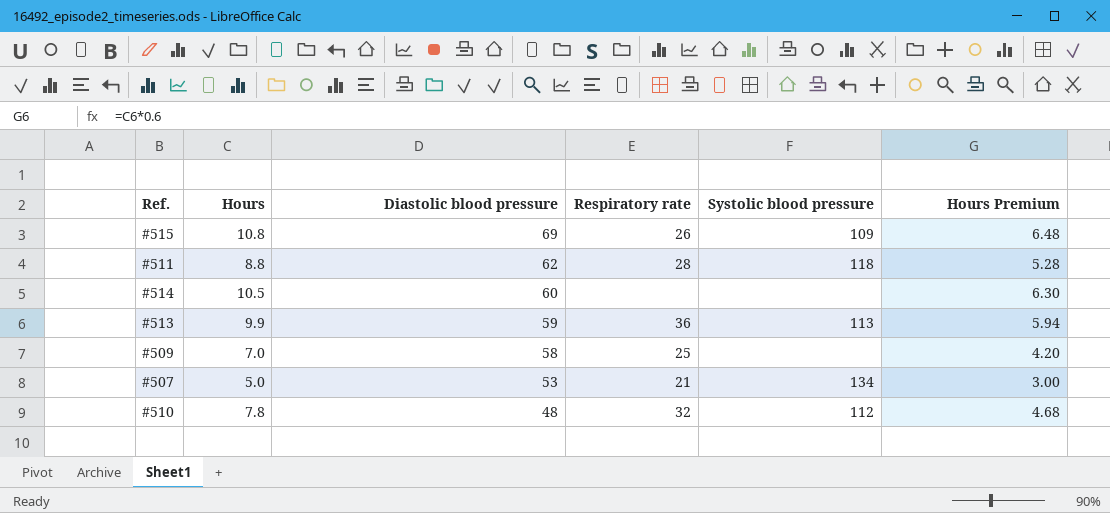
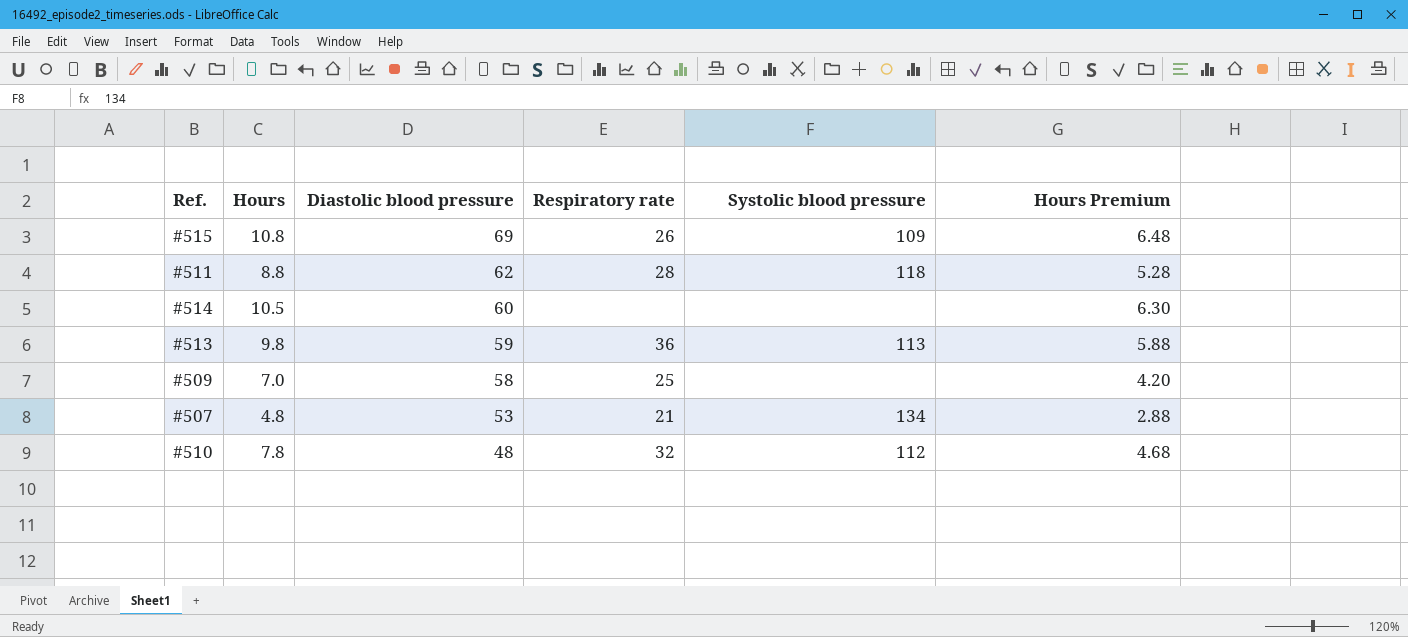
#513 | Hours: 9.9 -> 9.8
#513 | Hours Premium: 5.94 -> 5.88
#507 | Hours: 5.0 -> 4.8
#507 | Hours Premium: 3.00 -> 2.88

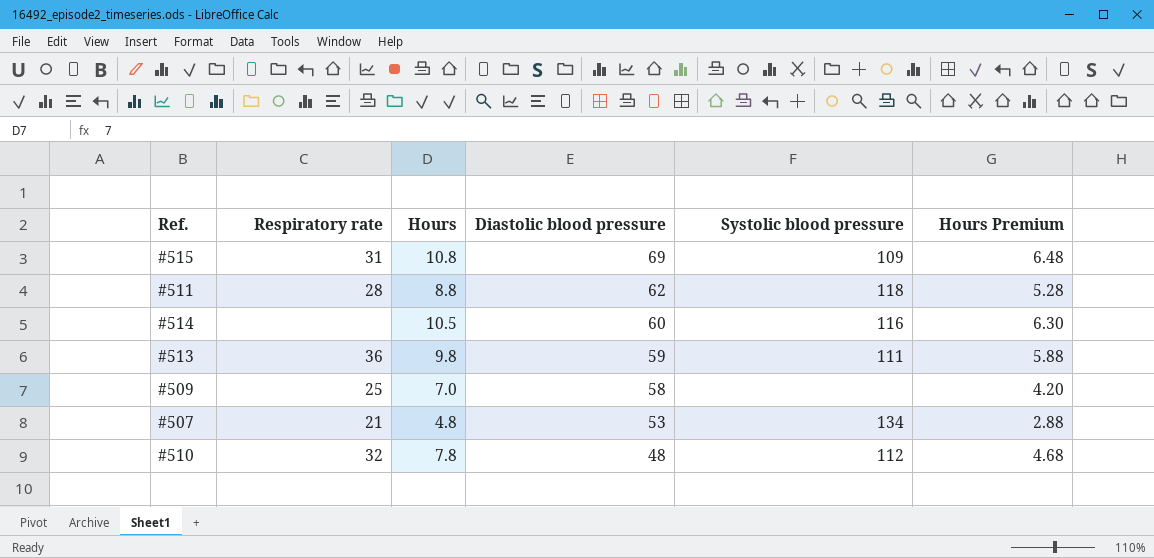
column Respiratory rate | position: 4 -> 2
#515 | Respiratory rate: 26 -> 31
#514 | Systolic blood pressure: none -> 116
#513 | Systolic blood pressure: 113 -> 111

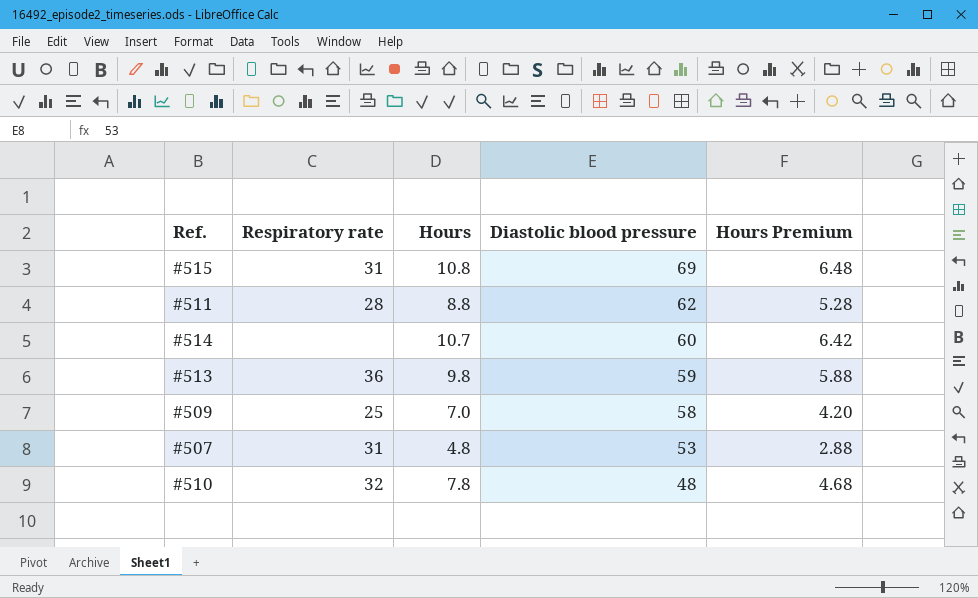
column Systolic blood pressure | position: 5 -> none
#514 | Hours: 10.5 -> 10.7
#514 | Hours Premium: 6.30 -> 6.42
#507 | Respiratory rate: 21 -> 31

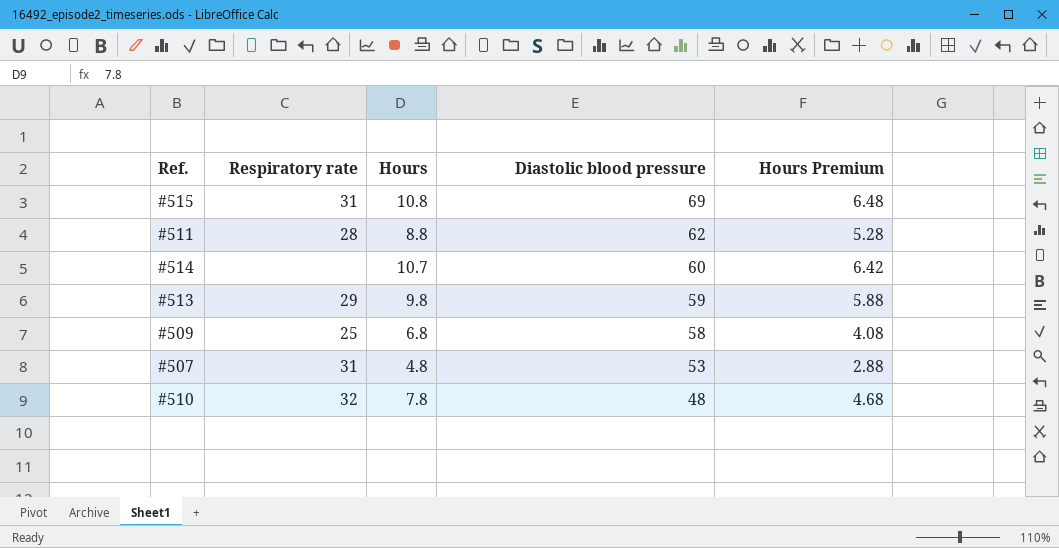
#513 | Respiratory rate: 36 -> 29
#509 | Hours: 7.0 -> 6.8
#509 | Hours Premium: 4.20 -> 4.08

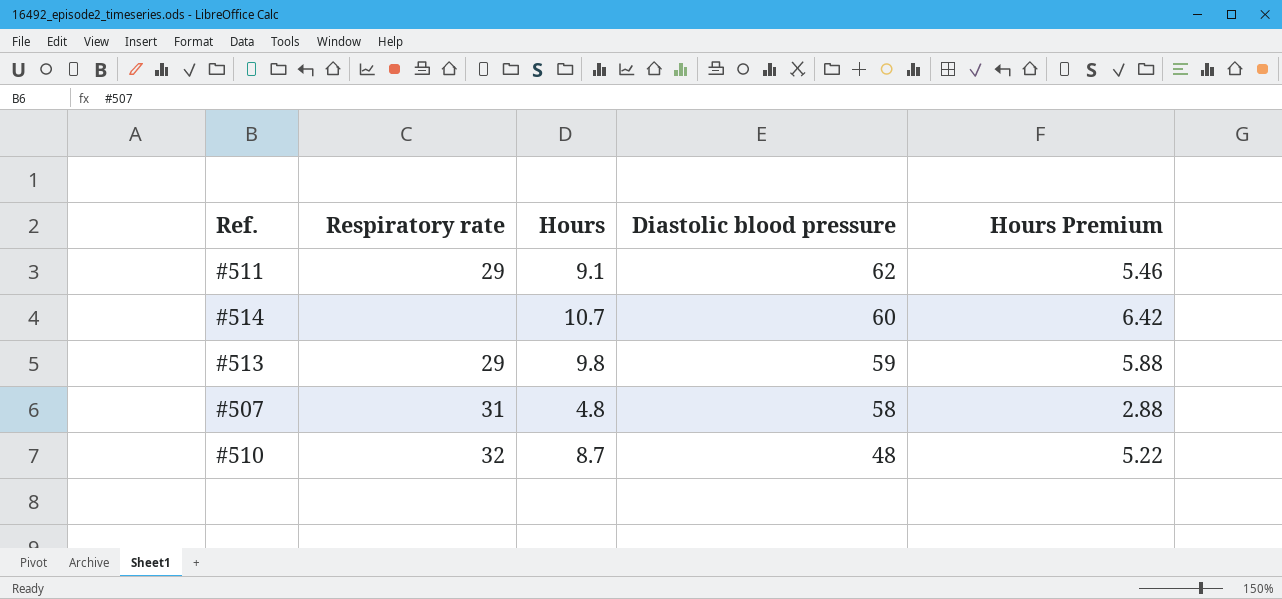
row #515: 31 | 10.8 | 69 | 6.48 -> none
row #509: 25 | 6.8 | 58 | 4.08 -> none
#511 | Respiratory rate: 28 -> 29
#511 | Hours: 8.8 -> 9.1
#511 | Hours Premium: 5.28 -> 5.46
#507 | Diastolic blood pressure: 53 -> 58
#510 | Hours: 7.8 -> 8.7
#510 | Hours Premium: 4.68 -> 5.22

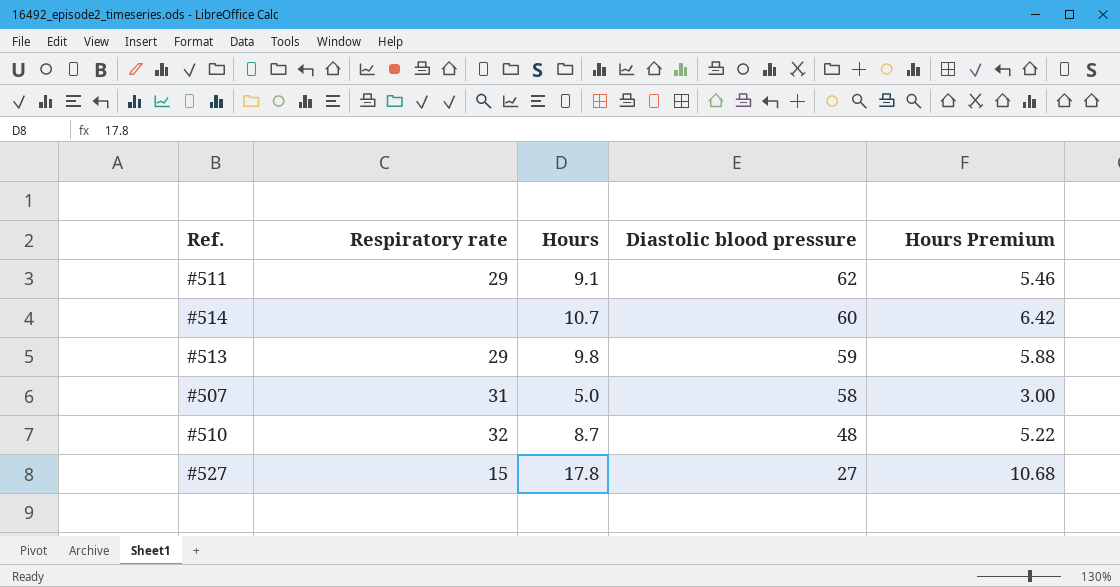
#507 | Hours: 4.8 -> 5.0
#507 | Hours Premium: 2.88 -> 3.00
row #527: none -> 15 | 17.8 | 27 | 10.68

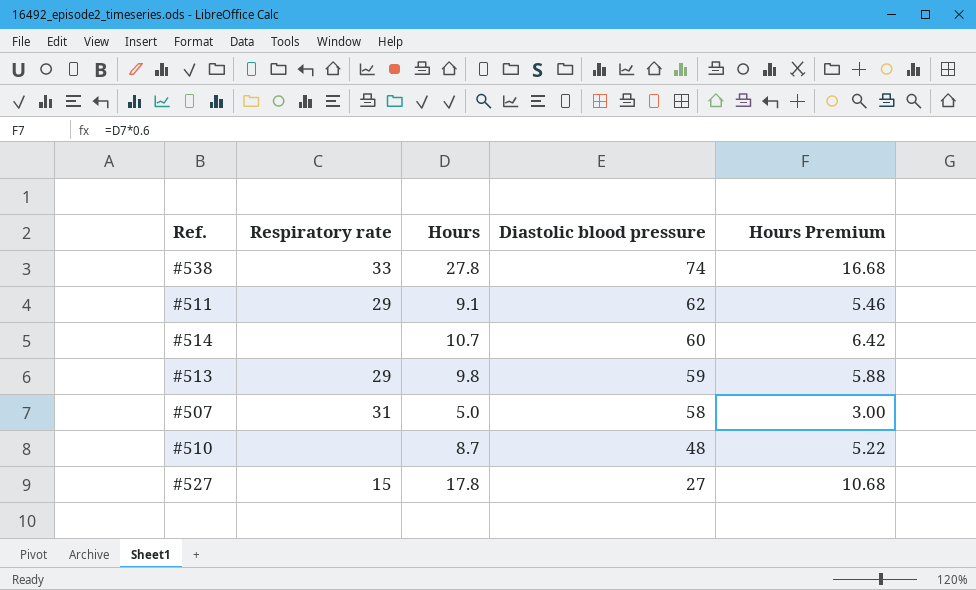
row #538: none -> 33 | 27.8 | 74 | 16.68
#510 | Respiratory rate: 32 -> none

